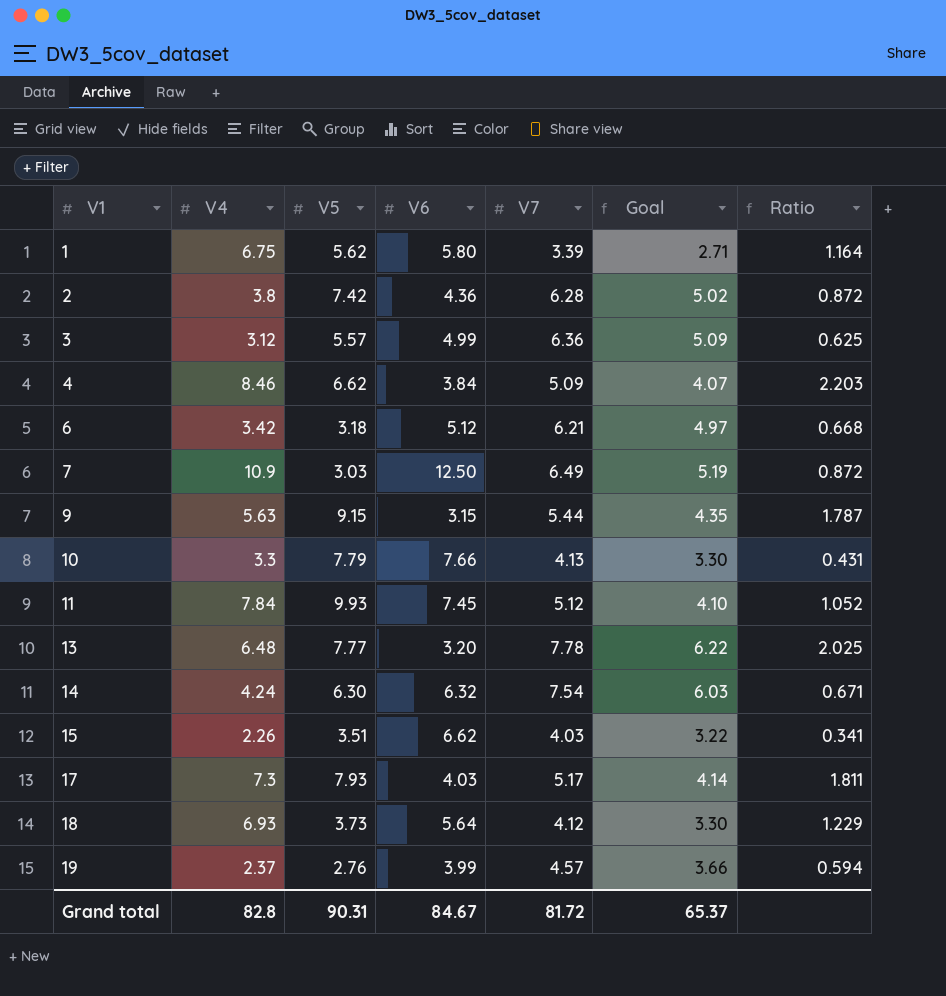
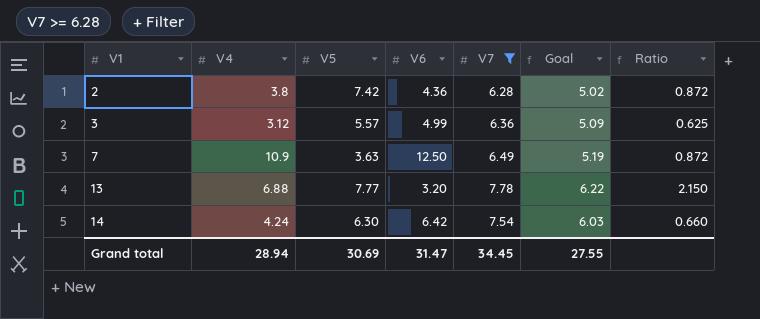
filter: none -> V7 >= 6.28
7 | V5: 3.03 -> 3.63
13 | V4: 6.48 -> 6.88
13 | Ratio: 2.025 -> 2.150
14 | V6: 6.32 -> 6.42
14 | Ratio: 0.671 -> 0.660
Grand total | V4: 82.8 -> 28.94
Grand total | V5: 90.31 -> 30.69
Grand total | V6: 84.67 -> 31.47
Grand total | V7: 81.72 -> 34.45
Grand total | Goal: 65.37 -> 27.55

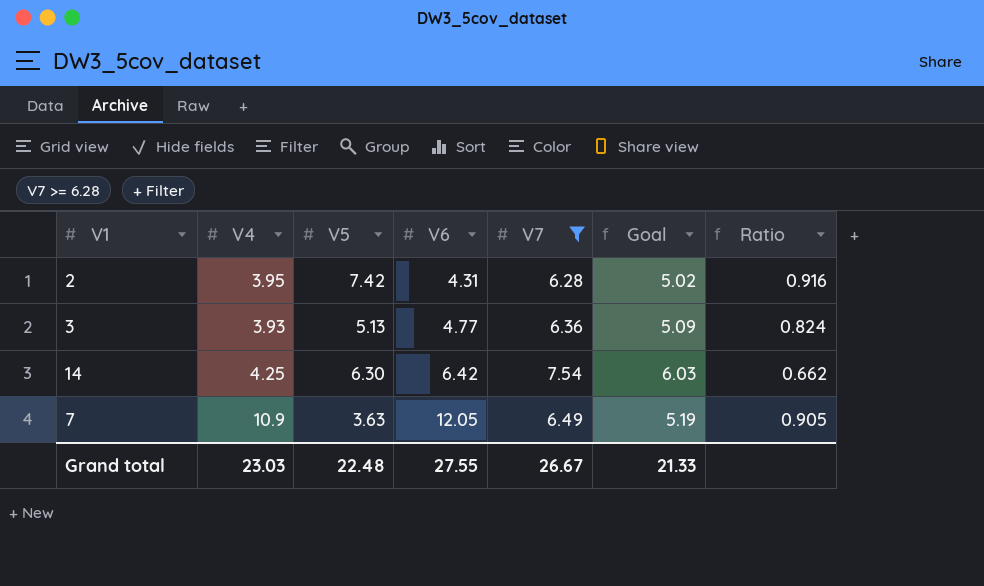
row order: V1 ascending -> V6 ascending
row 13: 6.88 | 7.77 | 3.20 | 7.78 | 6.22 | 2.150 -> none
2 | V4: 3.8 -> 3.95
2 | V6: 4.36 -> 4.31
2 | Ratio: 0.872 -> 0.916
3 | V4: 3.12 -> 3.93
3 | V5: 5.57 -> 5.13
3 | V6: 4.99 -> 4.77
3 | Ratio: 0.625 -> 0.824
14 | V4: 4.24 -> 4.25
14 | Ratio: 0.660 -> 0.662
7 | V6: 12.50 -> 12.05
7 | Ratio: 0.872 -> 0.905
Grand total | V4: 28.94 -> 23.03
Grand total | V5: 30.69 -> 22.48
Grand total | V6: 31.47 -> 27.55
Grand total | V7: 34.45 -> 26.67
Grand total | Goal: 27.55 -> 21.33

